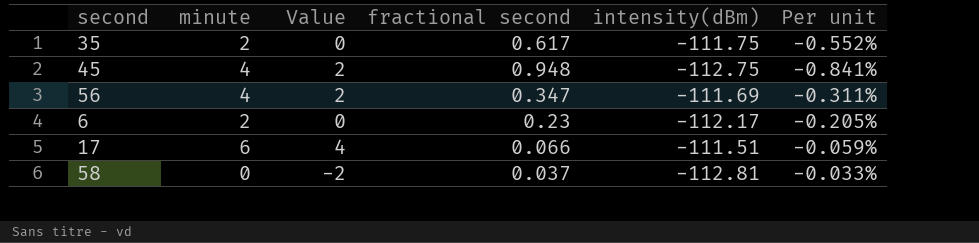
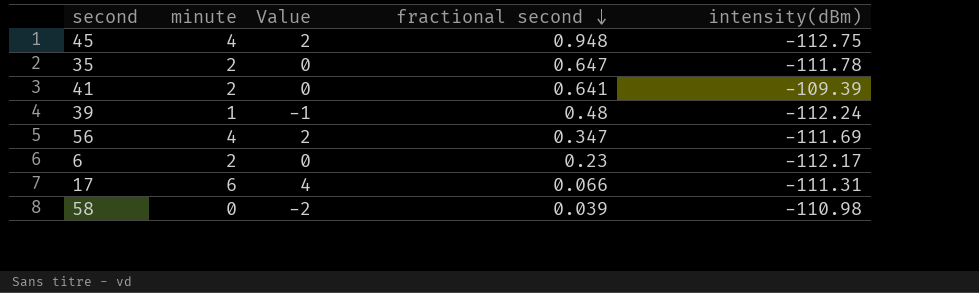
row order: none -> fractional second descending
column Per unit | formula: [fractional second] / [intensity(dBm)] -> none
35 | fractional second: 0.617 -> 0.647
35 | intensity(dBm): -111.75 -> -111.78
row 41: none -> 2 | 0 | 0.641 | -109.39
row 39: none -> 1 | -1 | 0.48 | -112.24
17 | intensity(dBm): -111.51 -> -111.31
58 | fractional second: 0.037 -> 0.039
58 | intensity(dBm): -112.81 -> -110.98

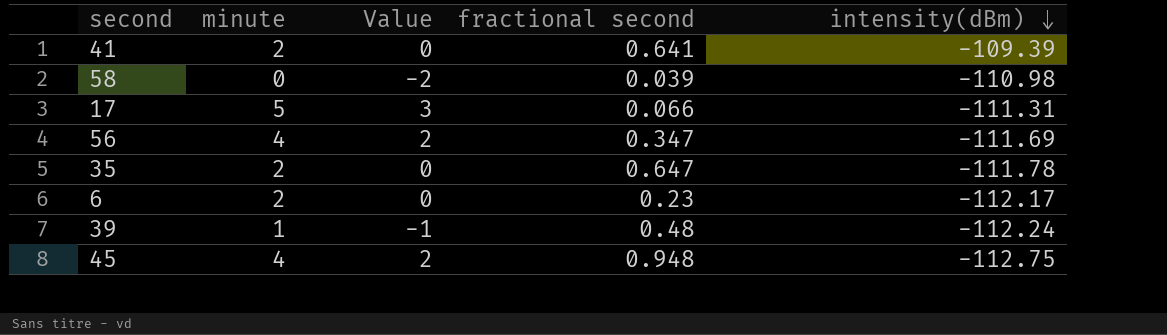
row order: fractional second descending -> intensity(dBm) descending
17 | minute: 6 -> 5
17 | Value: 4 -> 3

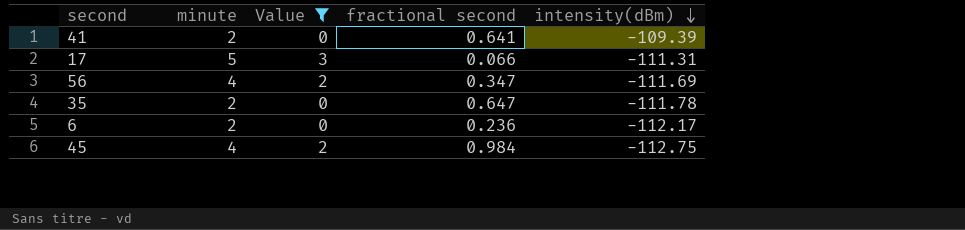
filter: none -> Value >= 0
6 | fractional second: 0.23 -> 0.236
45 | fractional second: 0.948 -> 0.984

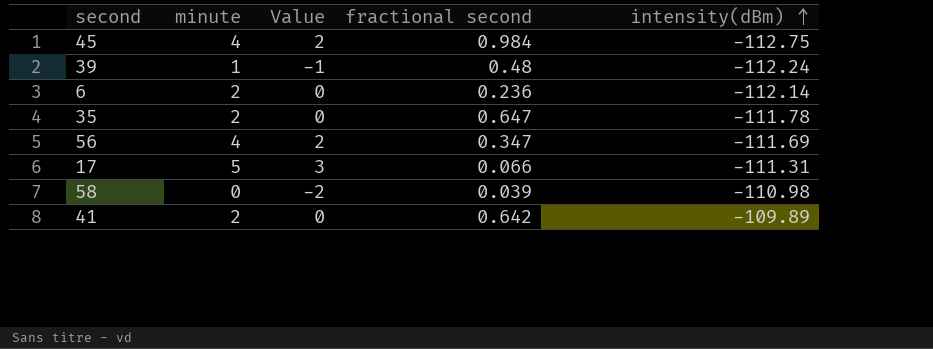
filter: Value >= 0 -> none
row order: intensity(dBm) descending -> intensity(dBm) ascending
6 | intensity(dBm): -112.17 -> -112.14
41 | fractional second: 0.641 -> 0.642
41 | intensity(dBm): -109.39 -> -109.89

